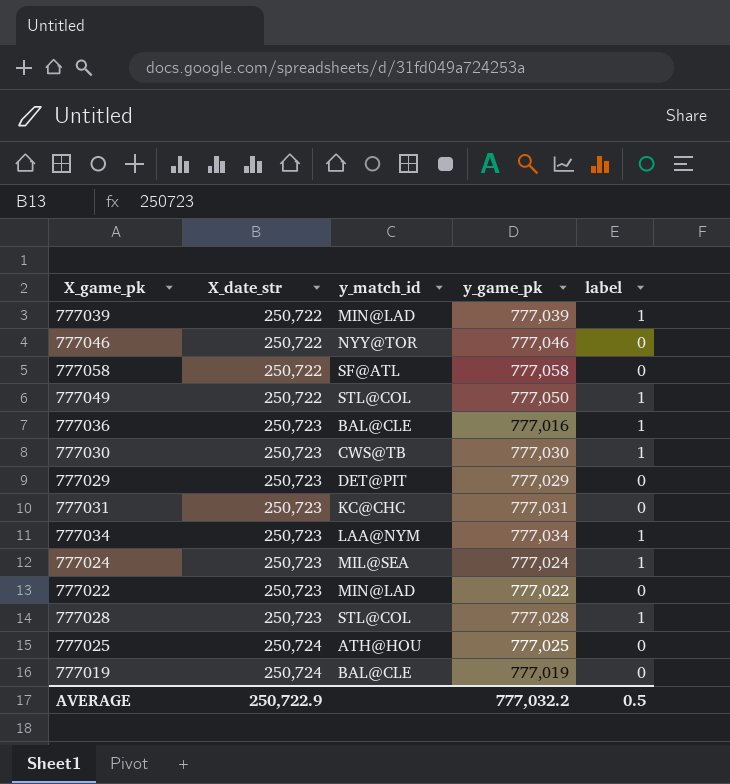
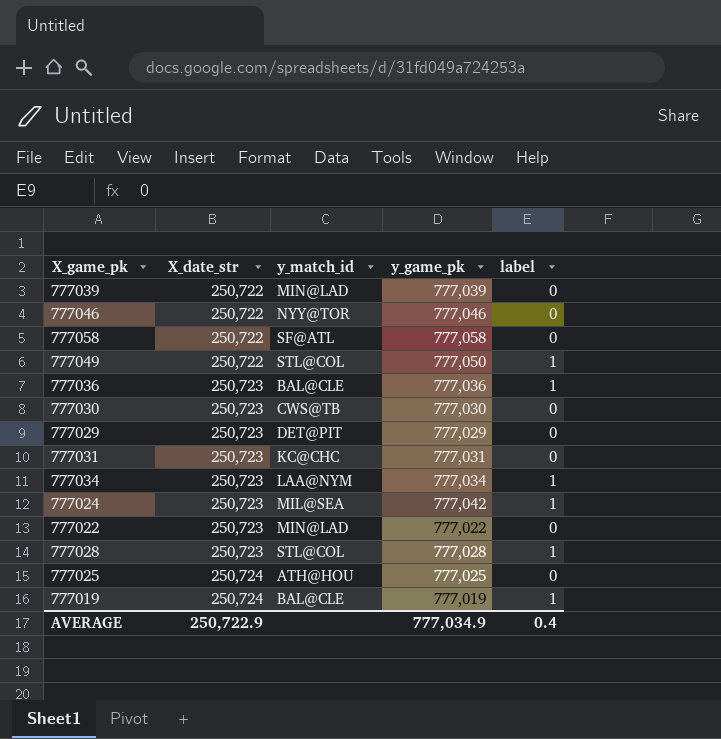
777039 | label: 1 -> 0
777036 | y_game_pk: 777,016 -> 777,036
777030 | label: 1 -> 0
777024 | y_game_pk: 777,024 -> 777,042
777019 | label: 0 -> 1
AVERAGE | y_game_pk: 777,032.2 -> 777,034.9
AVERAGE | label: 0.5 -> 0.4

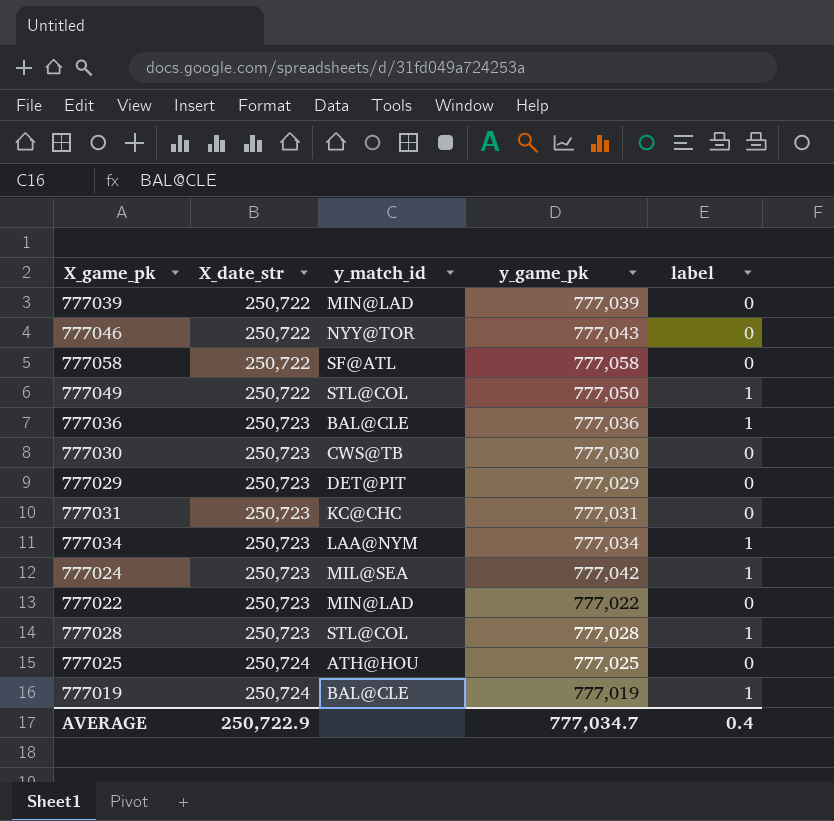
777046 | y_game_pk: 777,046 -> 777,043
AVERAGE | y_game_pk: 777,034.9 -> 777,034.7

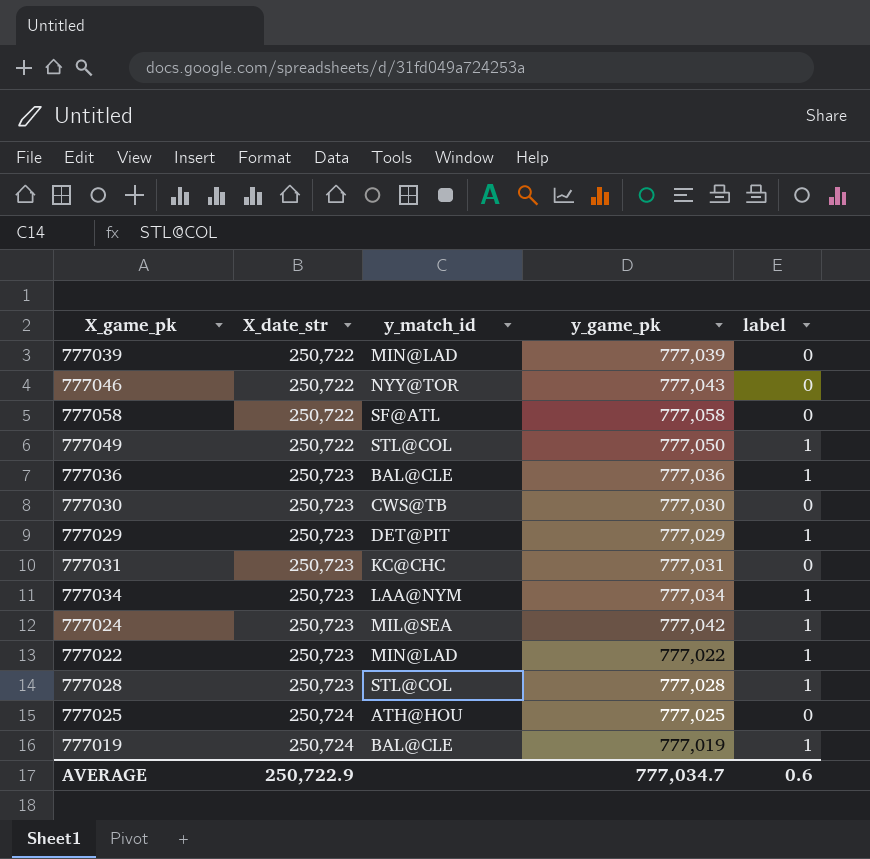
777029 | label: 0 -> 1
777022 | label: 0 -> 1
AVERAGE | label: 0.4 -> 0.6

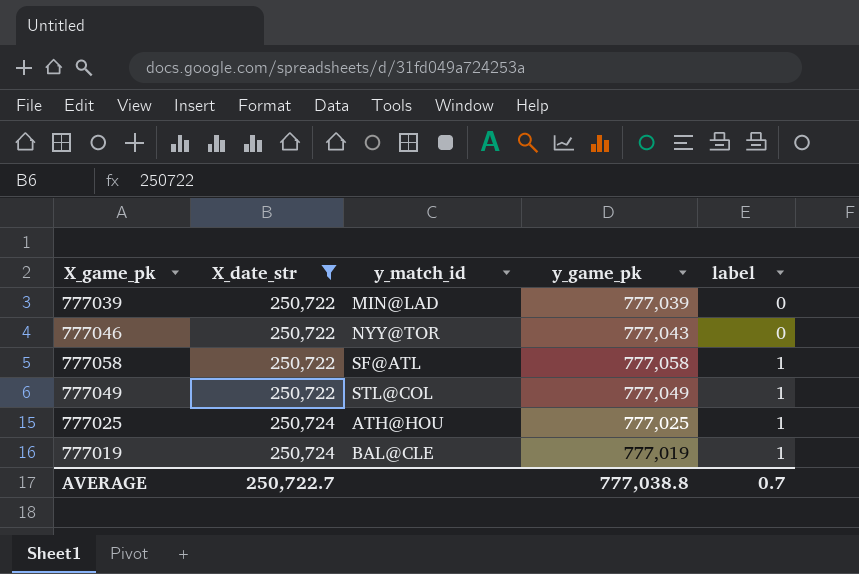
filter: none -> X_date_str != 250,723
777058 | label: 0 -> 1
777049 | y_game_pk: 777,050 -> 777,049
777025 | label: 0 -> 1
AVERAGE | X_date_str: 250,722.9 -> 250,722.7
AVERAGE | y_game_pk: 777,034.7 -> 777,038.8
AVERAGE | label: 0.6 -> 0.7

